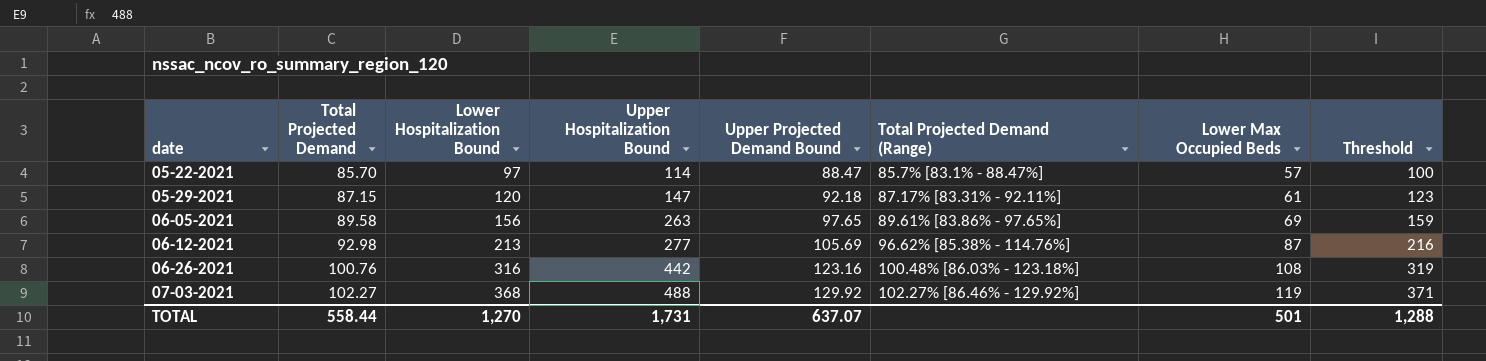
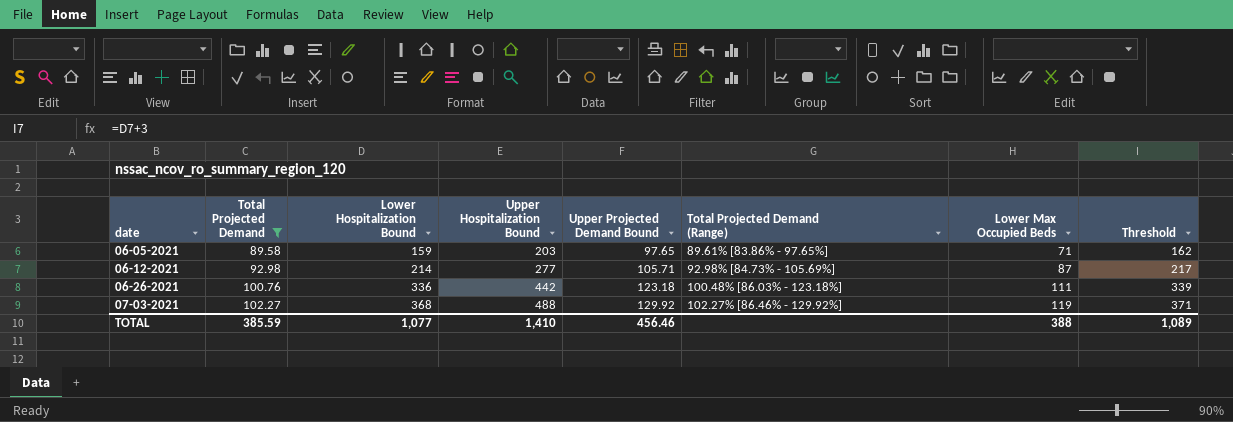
filter: none -> Total Projected Demand >= 89.58
06-05-2021 | Lower Hospitalization Bound: 156 -> 159
06-05-2021 | Upper Hospitalization Bound: 263 -> 203
06-05-2021 | Lower Max Occupied Beds: 69 -> 71
06-05-2021 | Threshold: 159 -> 162
06-12-2021 | Lower Hospitalization Bound: 213 -> 214
06-12-2021 | Upper Projected Demand Bound: 105.69 -> 105.71
06-12-2021 | Total Projected Demand (Range): 96.62% [85.38% - 114.76%] -> 92.98% [84.73% - 105.69%]
06-12-2021 | Threshold: 216 -> 217
06-26-2021 | Lower Hospitalization Bound: 316 -> 336
06-26-2021 | Upper Projected Demand Bound: 123.16 -> 123.18
06-26-2021 | Lower Max Occupied Beds: 108 -> 111
06-26-2021 | Threshold: 319 -> 339
TOTAL | Total Projected Demand: 558.44 -> 385.59
TOTAL | Lower Hospitalization Bound: 1,270 -> 1,077
TOTAL | Upper Hospitalization Bound: 1,731 -> 1,410
TOTAL | Upper Projected Demand Bound: 637.07 -> 456.46
TOTAL | Lower Max Occupied Beds: 501 -> 388
TOTAL | Threshold: 1,288 -> 1,089

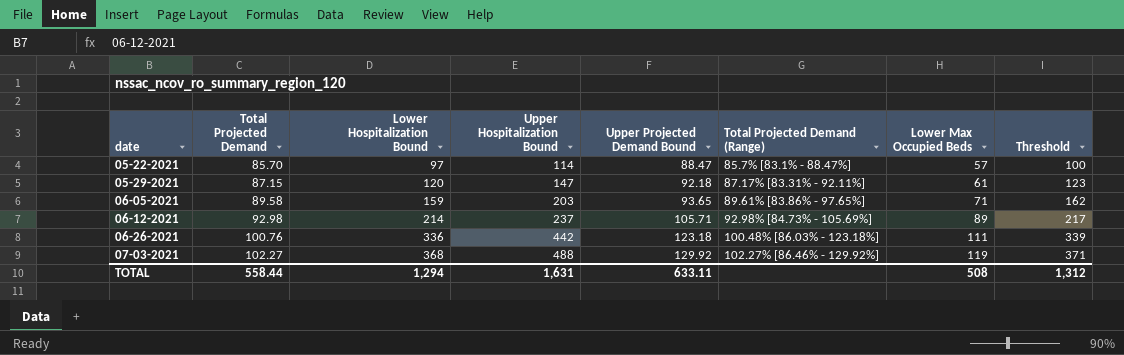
filter: Total Projected Demand >= 89.58 -> none
06-05-2021 | Upper Projected Demand Bound: 97.65 -> 93.65
06-12-2021 | Upper Hospitalization Bound: 277 -> 237
06-12-2021 | Lower Max Occupied Beds: 87 -> 89
TOTAL | Total Projected Demand: 385.59 -> 558.44
TOTAL | Lower Hospitalization Bound: 1,077 -> 1,294
TOTAL | Upper Hospitalization Bound: 1,410 -> 1,631
TOTAL | Upper Projected Demand Bound: 456.46 -> 633.11
TOTAL | Lower Max Occupied Beds: 388 -> 508
TOTAL | Threshold: 1,089 -> 1,312

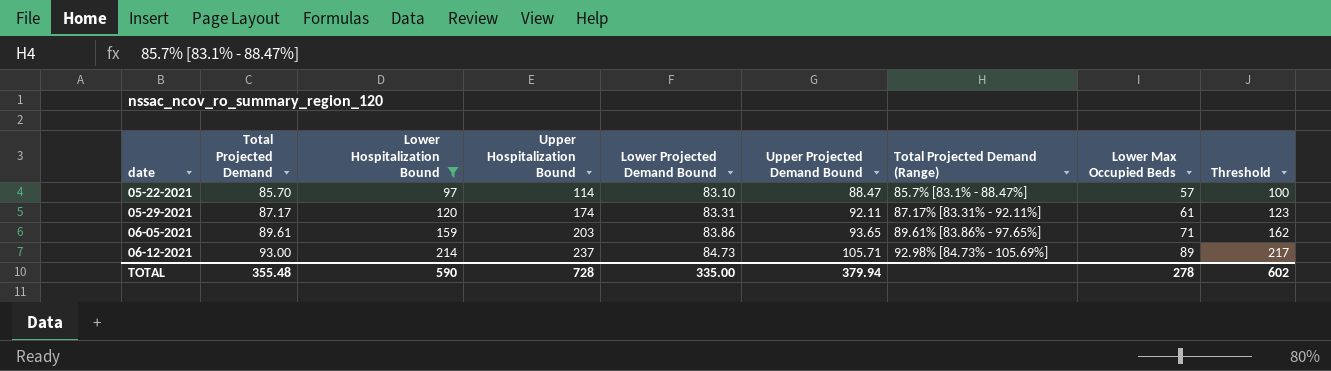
filter: none -> Lower Hospitalization Bound <= 214
column Lower Projected Demand Bound | position: none -> 5
05-29-2021 | Total Projected Demand: 87.15 -> 87.17
05-29-2021 | Upper Hospitalization Bound: 147 -> 174
05-29-2021 | Upper Projected Demand Bound: 92.18 -> 92.11
06-05-2021 | Total Projected Demand: 89.58 -> 89.61
06-12-2021 | Total Projected Demand: 92.98 -> 93.00
TOTAL | Total Projected Demand: 558.44 -> 355.48
TOTAL | Lower Hospitalization Bound: 1,294 -> 590
TOTAL | Upper Hospitalization Bound: 1,631 -> 728
TOTAL | Upper Projected Demand Bound: 633.11 -> 379.94
TOTAL | Lower Max Occupied Beds: 508 -> 278
TOTAL | Threshold: 1,312 -> 602

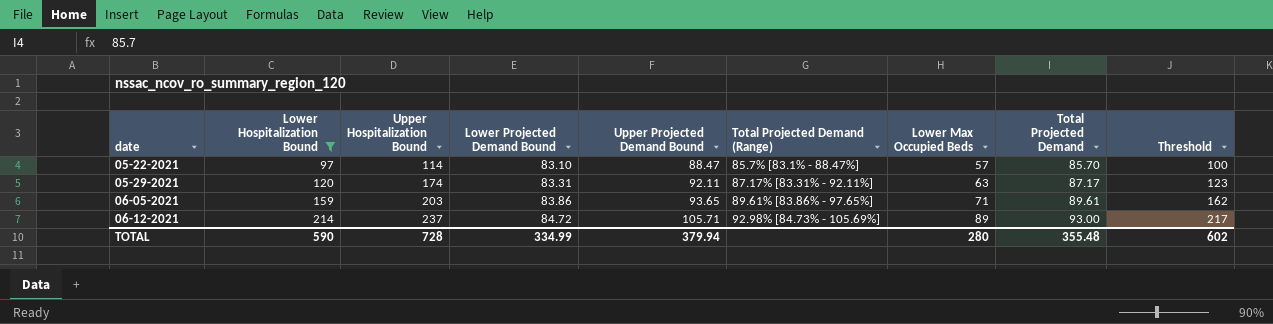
column Total Projected Demand | position: 2 -> 8
05-29-2021 | Lower Max Occupied Beds: 61 -> 63
06-12-2021 | Lower Projected Demand Bound: 84.73 -> 84.72
TOTAL | Lower Projected Demand Bound: 335.00 -> 334.99
TOTAL | Lower Max Occupied Beds: 278 -> 280

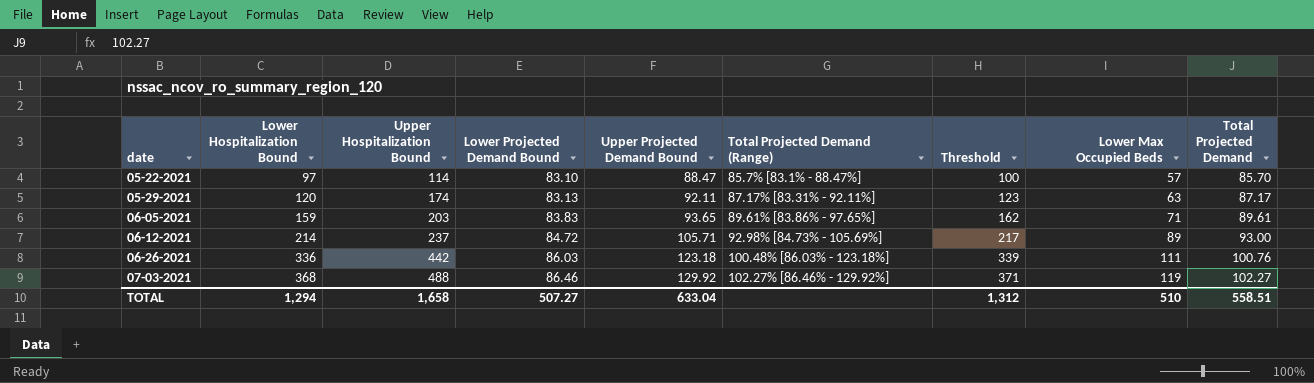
filter: Lower Hospitalization Bound <= 214 -> none
column Threshold | position: 9 -> 7
05-29-2021 | Lower Projected Demand Bound: 83.31 -> 83.13
06-05-2021 | Lower Projected Demand Bound: 83.86 -> 83.83
TOTAL | Lower Hospitalization Bound: 590 -> 1,294
TOTAL | Upper Hospitalization Bound: 728 -> 1,658
TOTAL | Lower Projected Demand Bound: 334.99 -> 507.27
TOTAL | Upper Projected Demand Bound: 379.94 -> 633.04
TOTAL | Threshold: 602 -> 1,312
TOTAL | Lower Max Occupied Beds: 280 -> 510
TOTAL | Total Projected Demand: 355.48 -> 558.51

